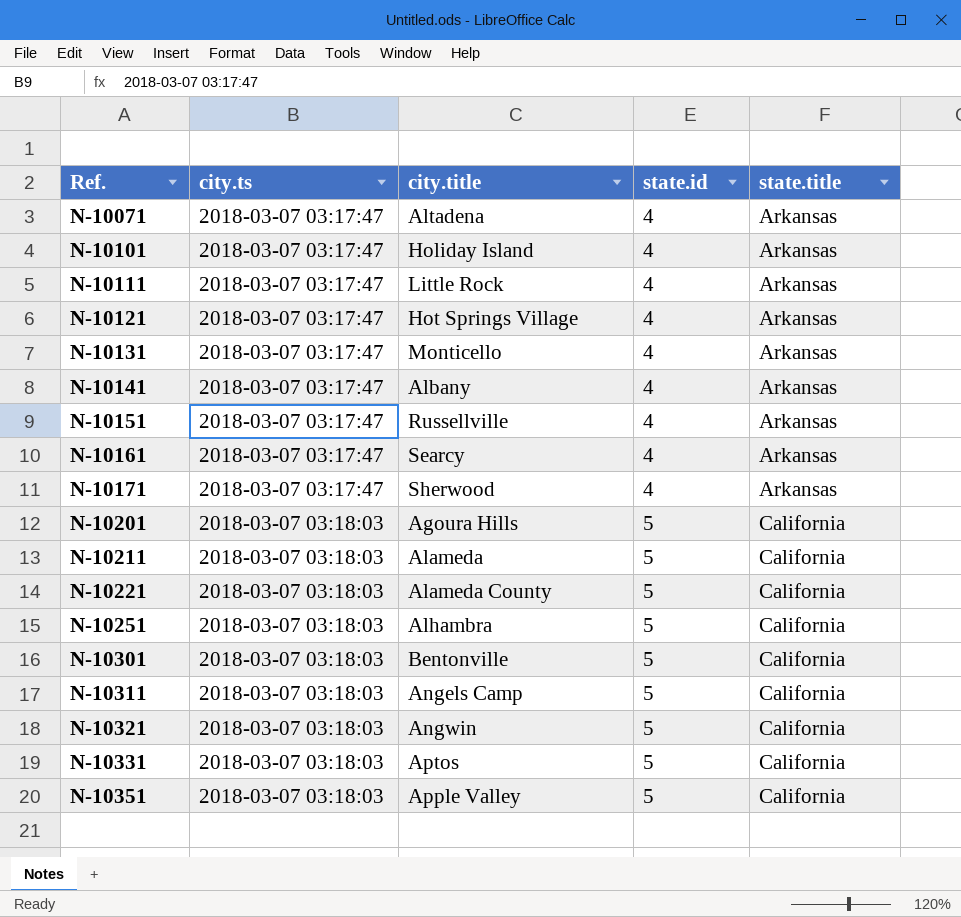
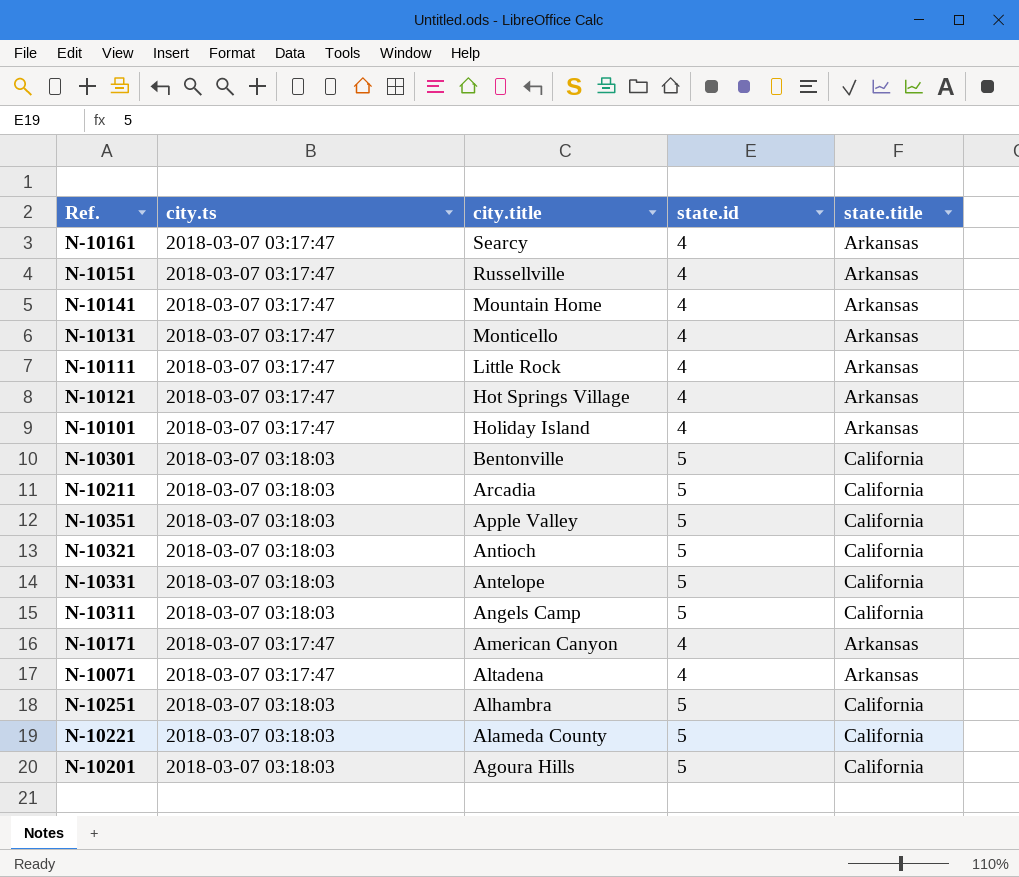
row order: Ref. ascending -> city.title descending
N-10141 | city.title: Albany -> Mountain Home
N-10211 | city.title: Alameda -> Arcadia
N-10321 | city.title: Angwin -> Antioch
N-10331 | city.title: Aptos -> Antelope
N-10171 | city.title: Sherwood -> American Canyon

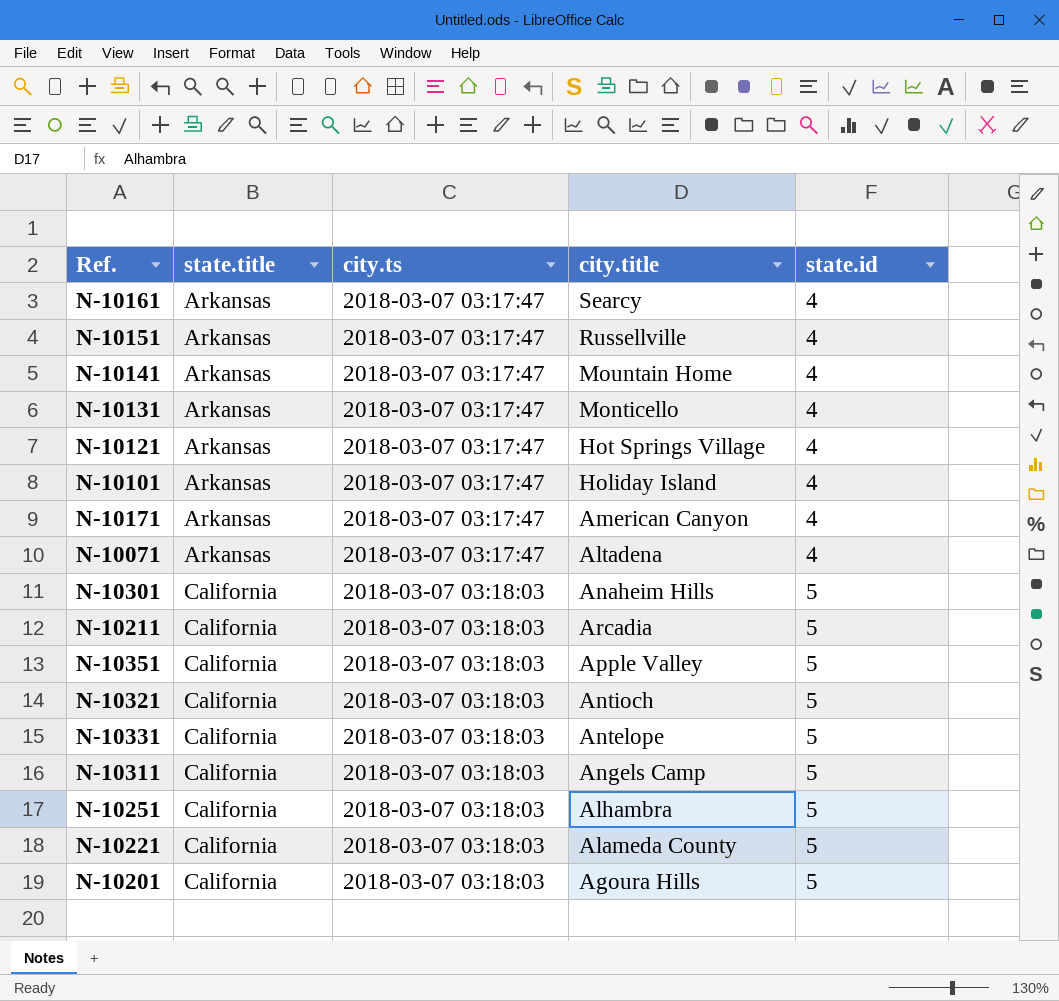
row order: city.title descending -> state.title ascending
column state.title | position: 5 -> 2
row N-10111: 2018-03-07 03:17:47 | Little Rock | 4 | Arkansas -> none
N-10301 | city.title: Bentonville -> Anaheim Hills

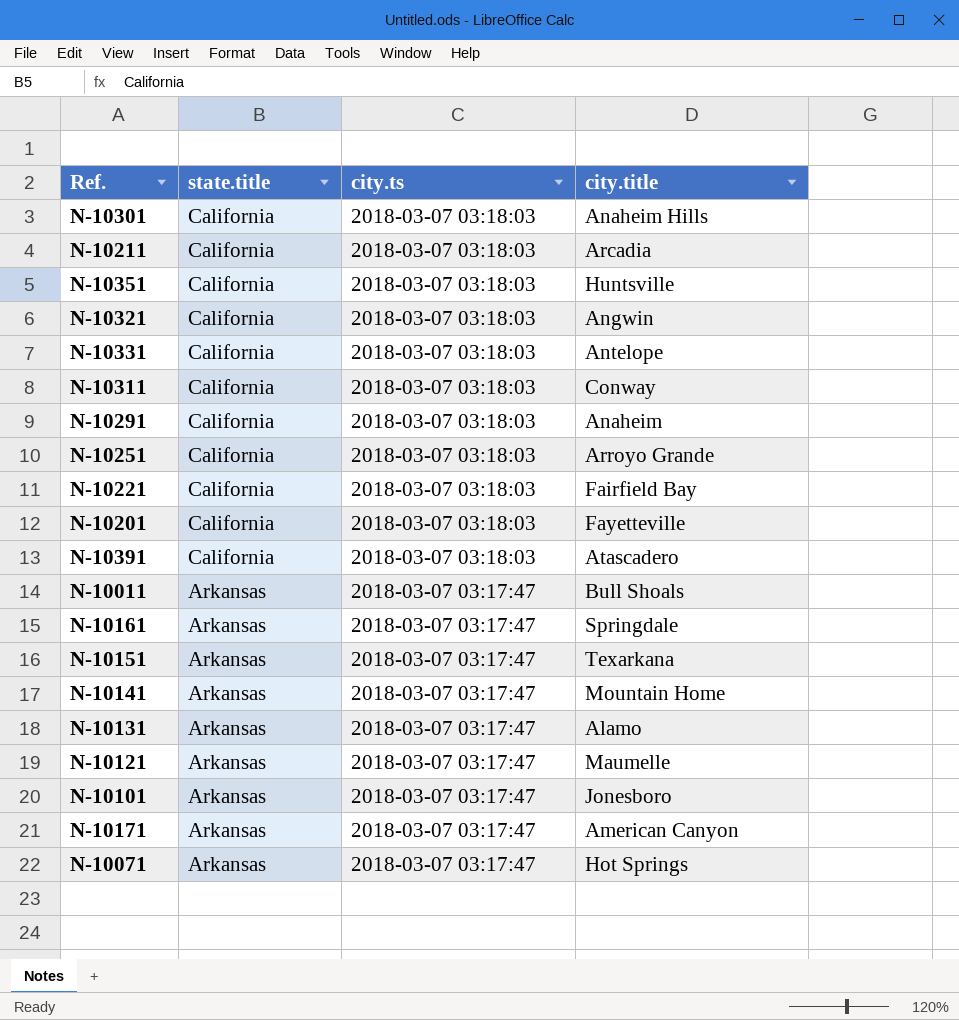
row order: state.title ascending -> state.title descending
column state.id | position: 5 -> none
N-10351 | city.title: Apple Valley -> Huntsville
N-10321 | city.title: Antioch -> Angwin
N-10311 | city.title: Angels Camp -> Conway
row N-10291: none -> California | 2018-03-07 03:18:03 | Anaheim
N-10251 | city.title: Alhambra -> Arroyo Grande
N-10221 | city.title: Alameda County -> Fairfield Bay
N-10201 | city.title: Agoura Hills -> Fayetteville
row N-10391: none -> California | 2018-03-07 03:18:03 | Atascadero
row N-10011: none -> Arkansas | 2018-03-07 03:17:47 | Bull Shoals
N-10161 | city.title: Searcy -> Springdale
N-10151 | city.title: Russellville -> Texarkana
N-10131 | city.title: Monticello -> Alamo
N-10121 | city.title: Hot Springs Village -> Maumelle
N-10101 | city.title: Holiday Island -> Jonesboro
N-10071 | city.title: Altadena -> Hot Springs

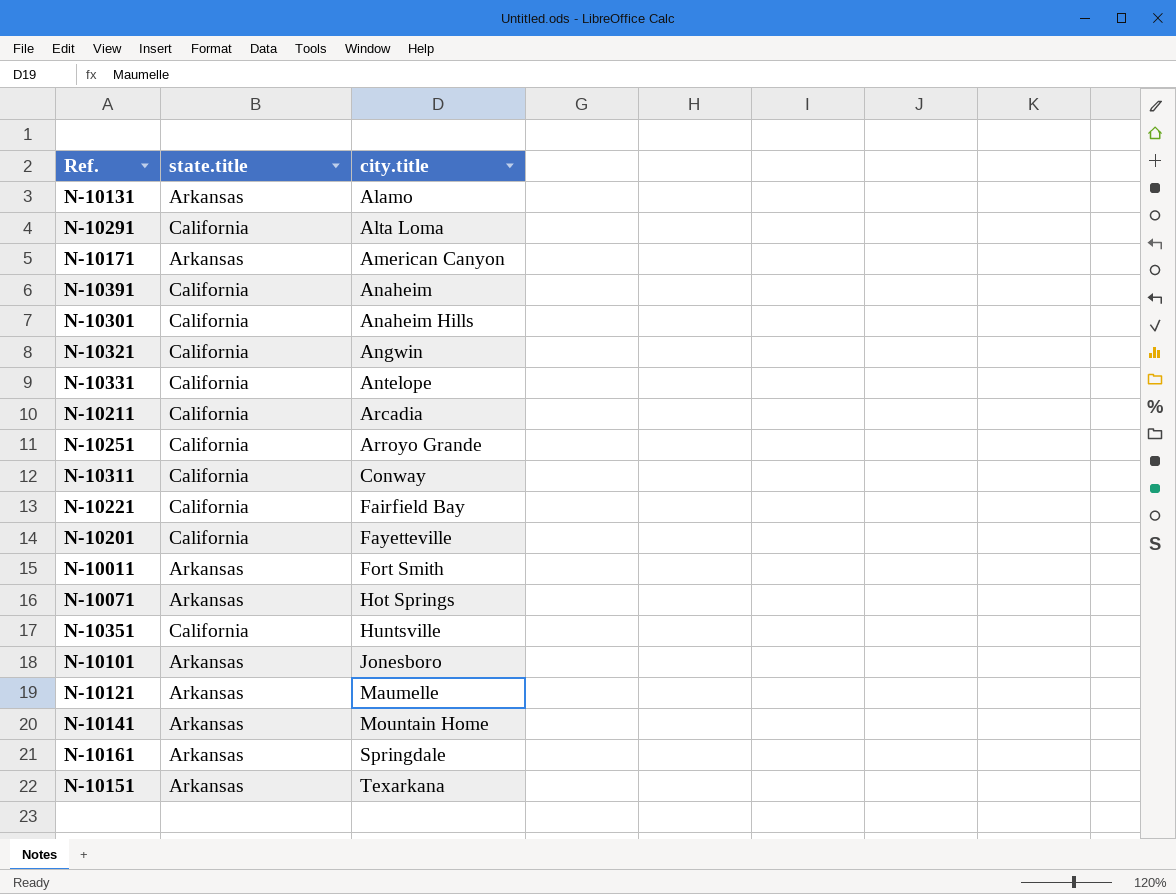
row order: state.title descending -> city.title ascending
column city.ts | position: 3 -> none
N-10291 | city.title: Anaheim -> Alta Loma
N-10391 | city.title: Atascadero -> Anaheim
N-10011 | city.title: Bull Shoals -> Fort Smith

